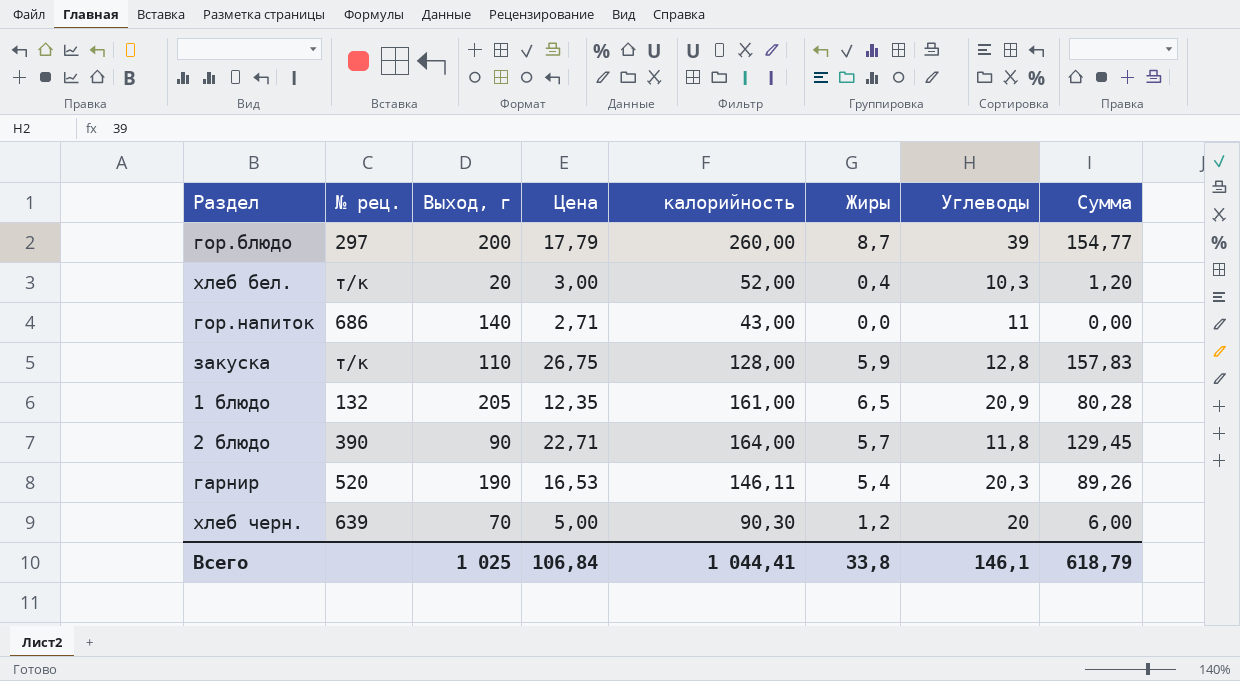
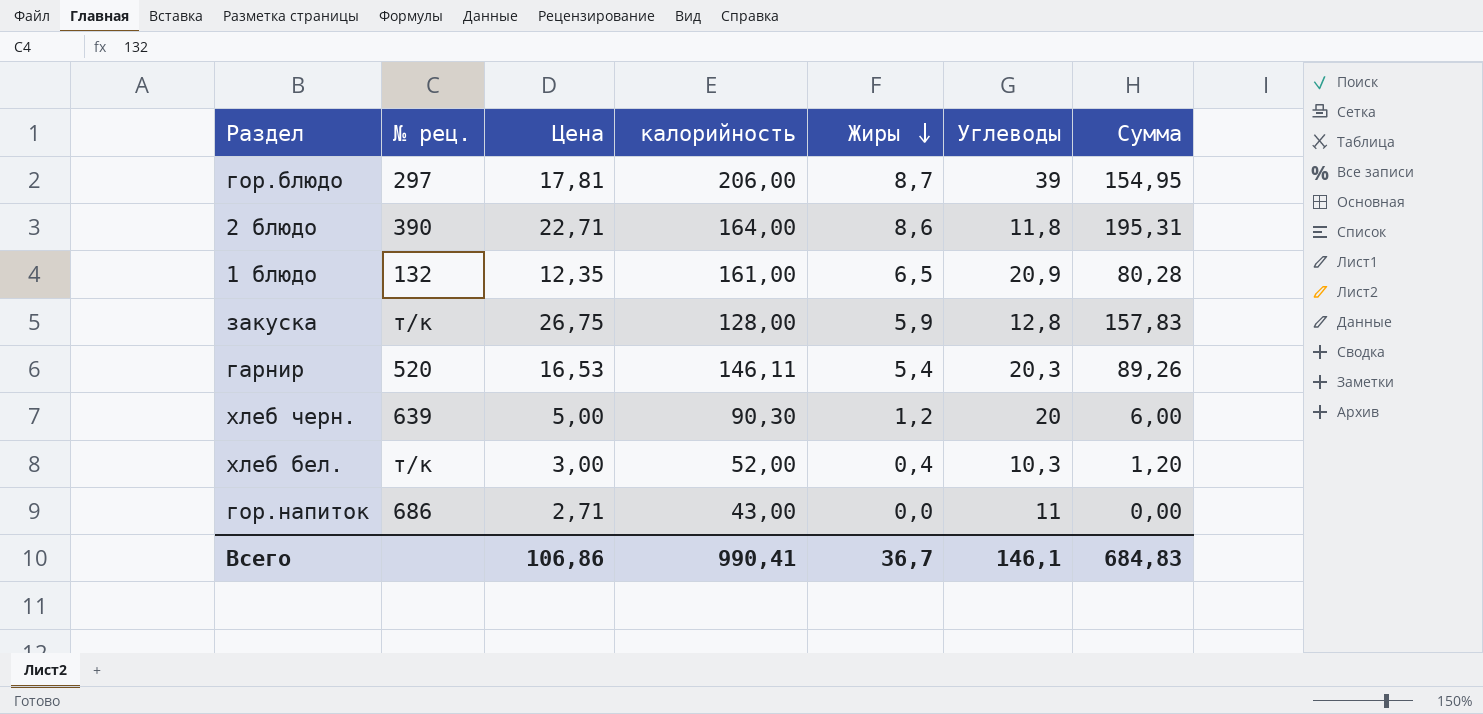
row order: none -> Жиры descending
column Выход, г | position: 3 -> none
гор.блюдо | Цена: 17,79 -> 17,81
гор.блюдо | калорийность: 260,00 -> 206,00
гор.блюдо | Сумма: 154,77 -> 154,95
2 блюдо | Жиры: 5,7 -> 8,6
2 блюдо | Сумма: 129,45 -> 195,31
Всего | Цена: 106,84 -> 106,86
Всего | калорийность: 1 044,41 -> 990,41
Всего | Жиры: 33,8 -> 36,7
Всего | Сумма: 618,79 -> 684,83

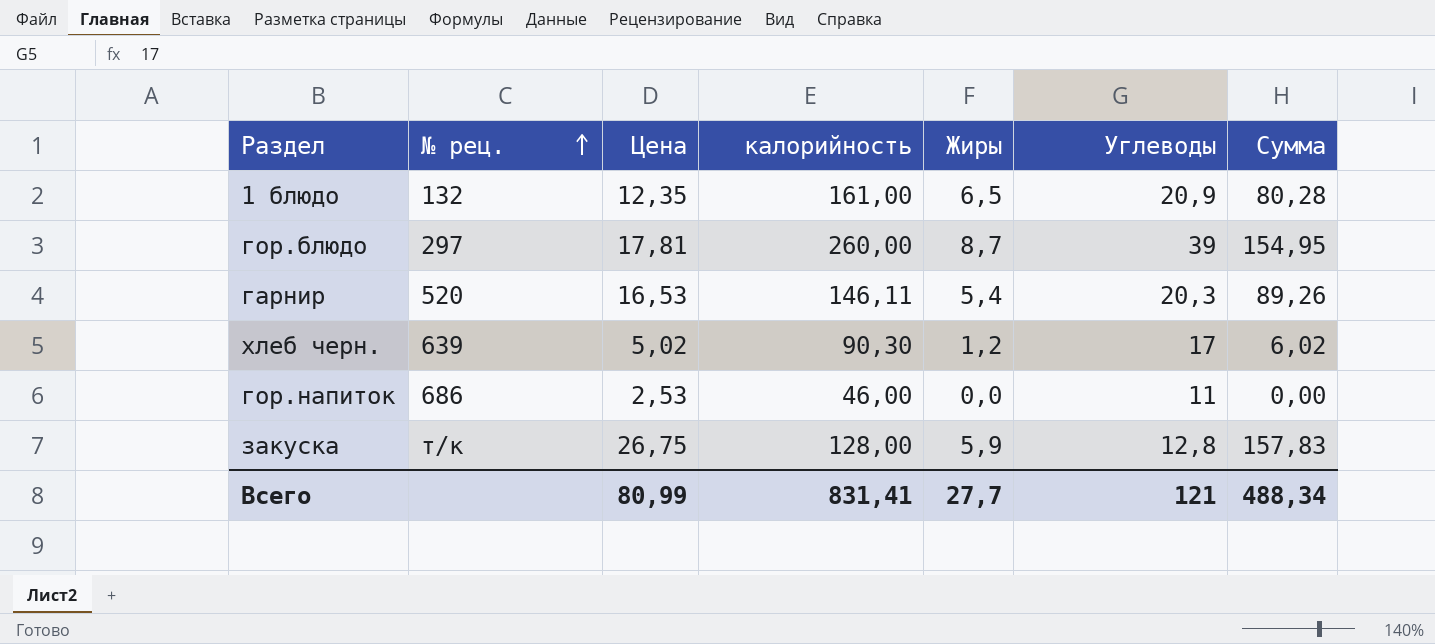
row order: Жиры descending -> № рец. ascending
row 2 блюдо: 390 | 22,71 | 164,00 | 8,6 | 11,8 | 195,31 -> none
row хлеб бел.: т/к | 3,00 | 52,00 | 0,4 | 10,3 | 1,20 -> none
гор.блюдо | калорийность: 206,00 -> 260,00
хлеб черн. | Цена: 5,00 -> 5,02
хлеб черн. | Углеводы: 20 -> 17
хлеб черн. | Сумма: 6,00 -> 6,02
гор.напиток | Цена: 2,71 -> 2,53
гор.напиток | калорийность: 43,00 -> 46,00
Всего | Цена: 106,86 -> 80,99
Всего | калорийность: 990,41 -> 831,41
Всего | Жиры: 36,7 -> 27,7
Всего | Углеводы: 146,1 -> 121
Всего | Сумма: 684,83 -> 488,34

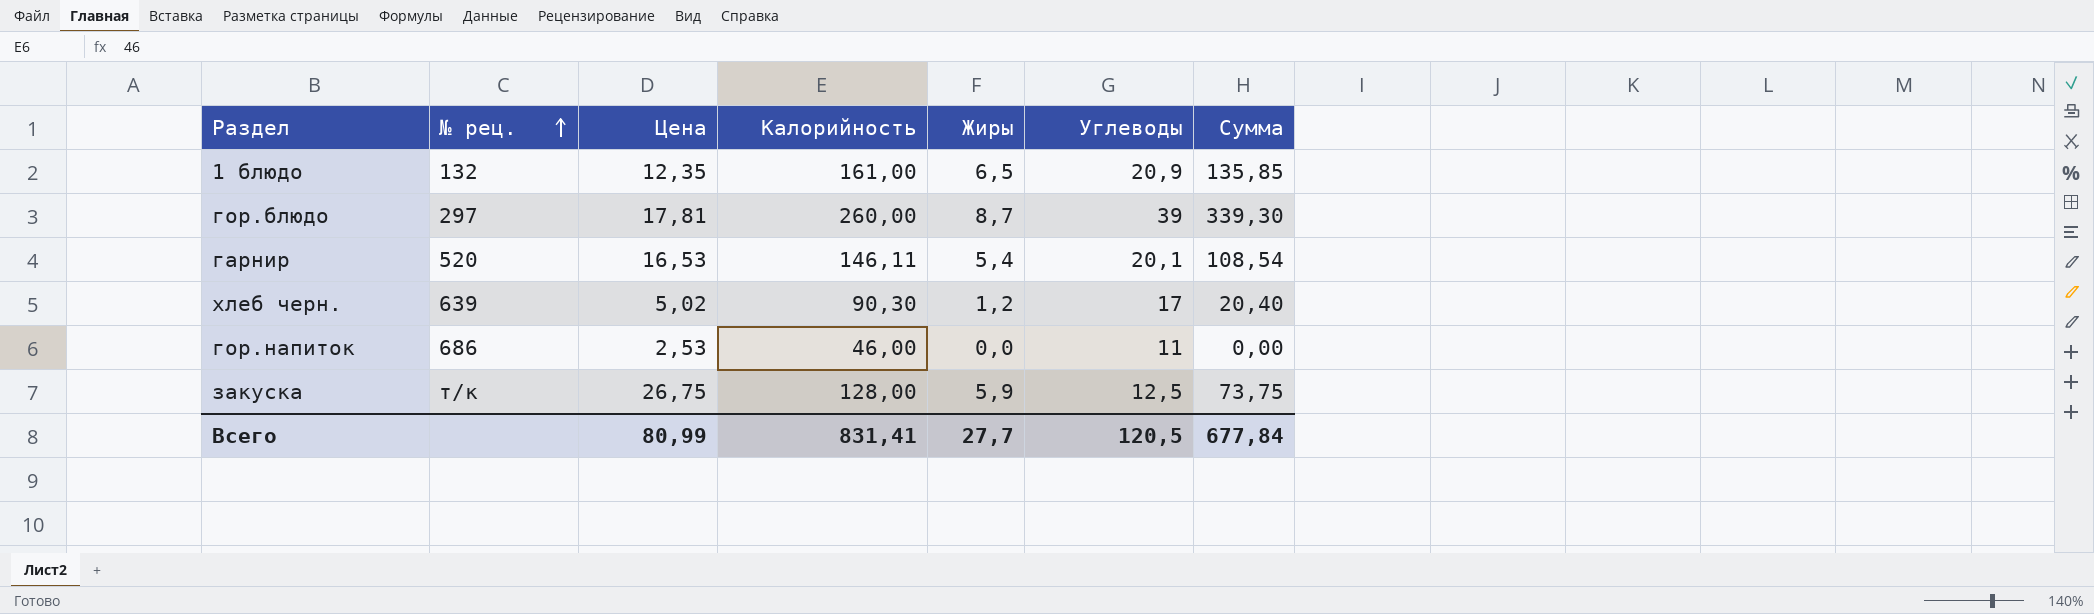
column name: калорийность -> Калорийность
column Сумма | formula: [Цена] * [Жиры] -> [Жиры] * [Углеводы]
гарнир | Углеводы: 20,3 -> 20,1
закуска | Углеводы: 12,8 -> 12,5
Всего | Углеводы: 121 -> 120,5
Всего | Сумма: 488,34 -> 677,84

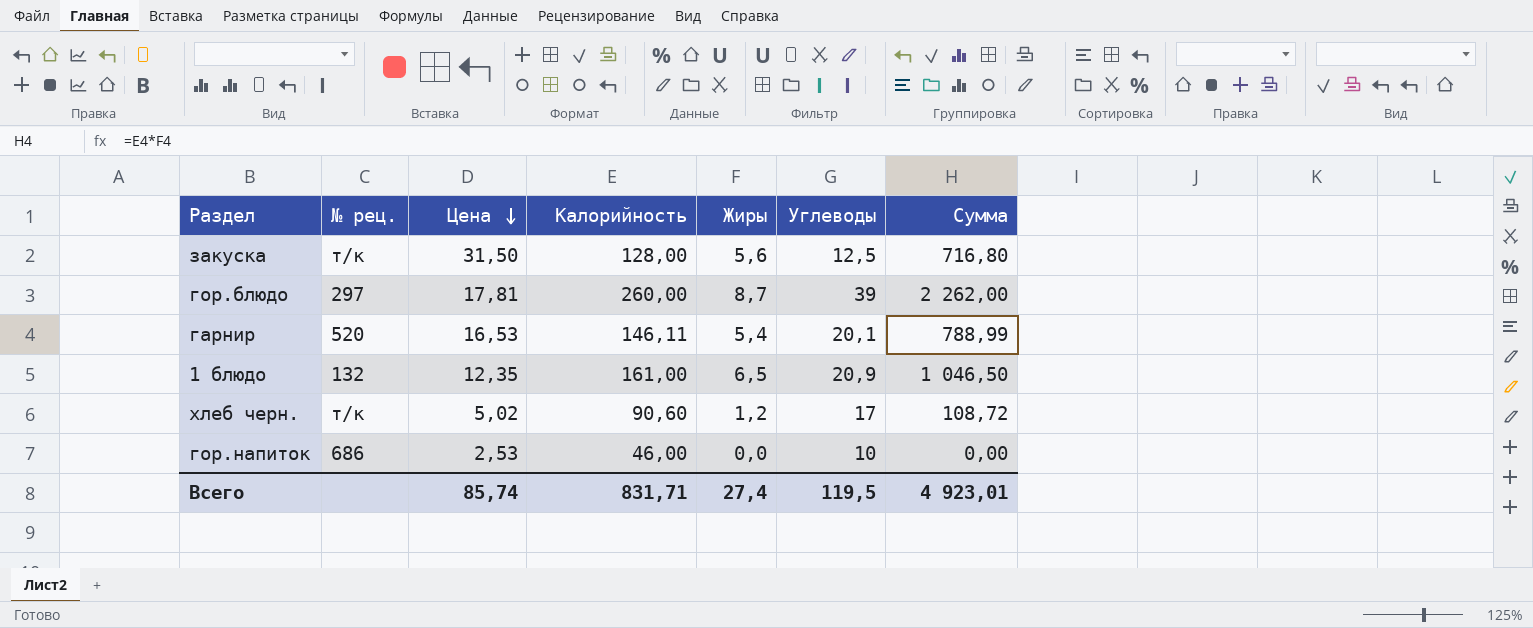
row order: № рец. ascending -> Цена descending
column Сумма | formula: [Жиры] * [Углеводы] -> [Калорийность] * [Жиры]
закуска | Цена: 26,75 -> 31,50
закуска | Жиры: 5,9 -> 5,6
хлеб черн. | № рец.: 639 -> т/к
хлеб черн. | Калорийность: 90,30 -> 90,60
гор.напиток | Углеводы: 11 -> 10
Всего | Цена: 80,99 -> 85,74
Всего | Калорийность: 831,41 -> 831,71
Всего | Жиры: 27,7 -> 27,4
Всего | Углеводы: 120,5 -> 119,5
Всего | Сумма: 677,84 -> 4 923,01

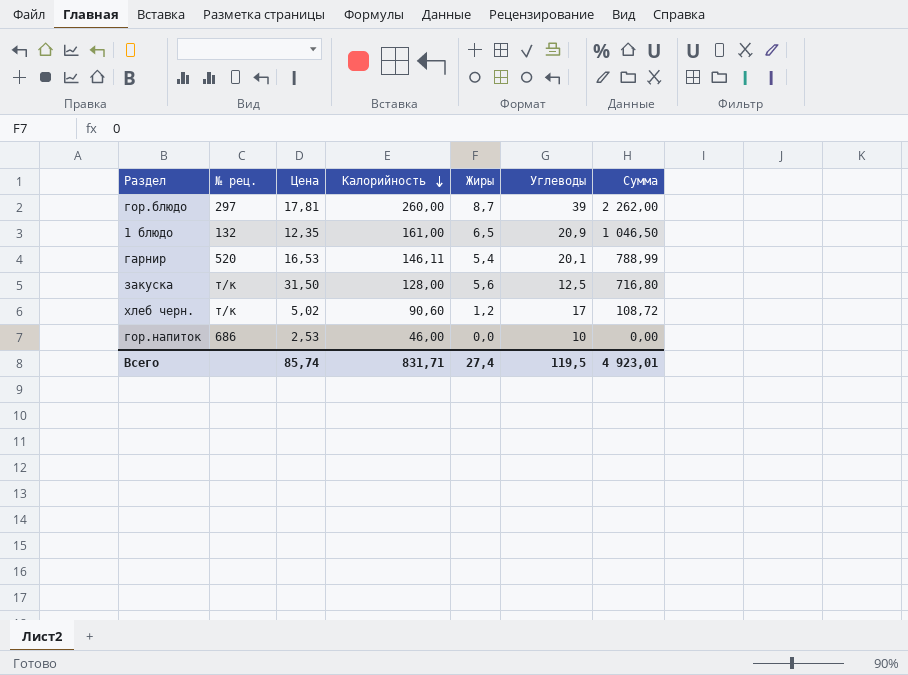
row order: Цена descending -> Калорийность descending

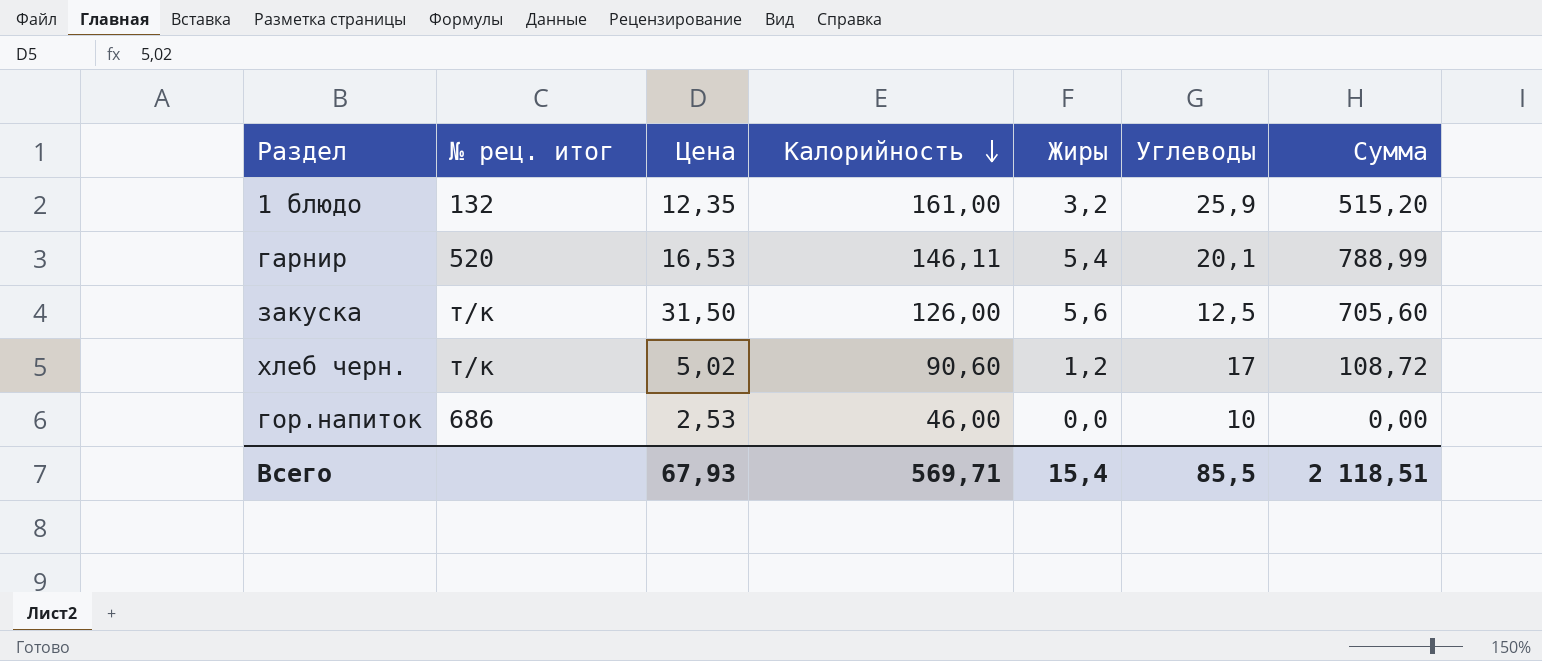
column name: № рец. -> № рец. итог
row гор.блюдо: 297 | 17,81 | 260,00 | 8,7 | 39 | 2 262,00 -> none
1 блюдо | Жиры: 6,5 -> 3,2
1 блюдо | Углеводы: 20,9 -> 25,9
1 блюдо | Сумма: 1 046,50 -> 515,20
закуска | Калорийность: 128,00 -> 126,00
закуска | Сумма: 716,80 -> 705,60
Всего | Цена: 85,74 -> 67,93
Всего | Калорийность: 831,71 -> 569,71
Всего | Жиры: 27,4 -> 15,4
Всего | Углеводы: 119,5 -> 85,5
Всего | Сумма: 4 923,01 -> 2 118,51

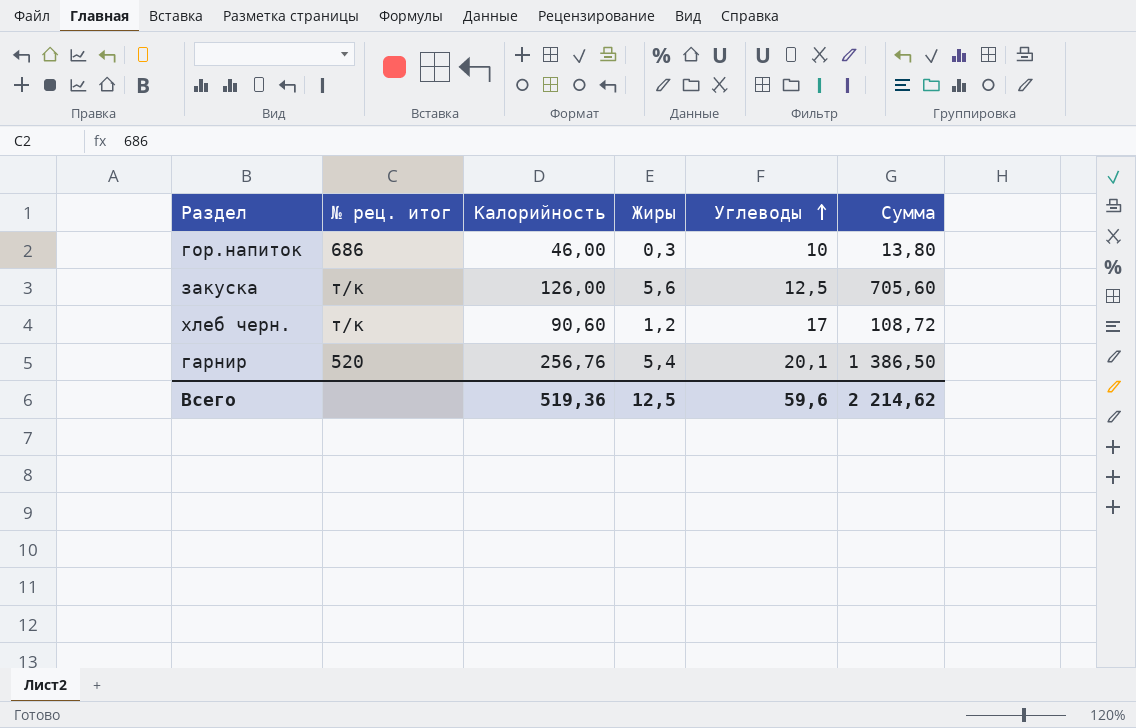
row order: Калорийность descending -> Углеводы ascending
column Цена | position: 3 -> none
row 1 блюдо: 132 | 12,35 | 161,00 | 3,2 | 25,9 | 515,20 -> none
гор.напиток | Жиры: 0,0 -> 0,3
гор.напиток | Сумма: 0,00 -> 13,80
гарнир | Калорийность: 146,11 -> 256,76
гарнир | Сумма: 788,99 -> 1 386,50
Всего | Калорийность: 569,71 -> 519,36
Всего | Жиры: 15,4 -> 12,5
Всего | Углеводы: 85,5 -> 59,6
Всего | Сумма: 2 118,51 -> 2 214,62

